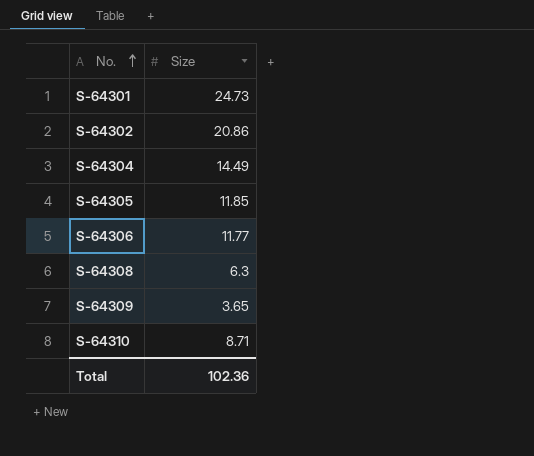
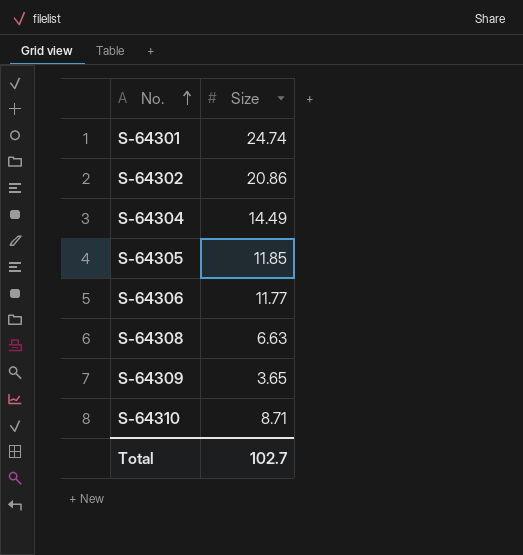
S-64301 | Size: 24.73 -> 24.74
S-64308 | Size: 6.3 -> 6.63
Total | Size: 102.36 -> 102.7

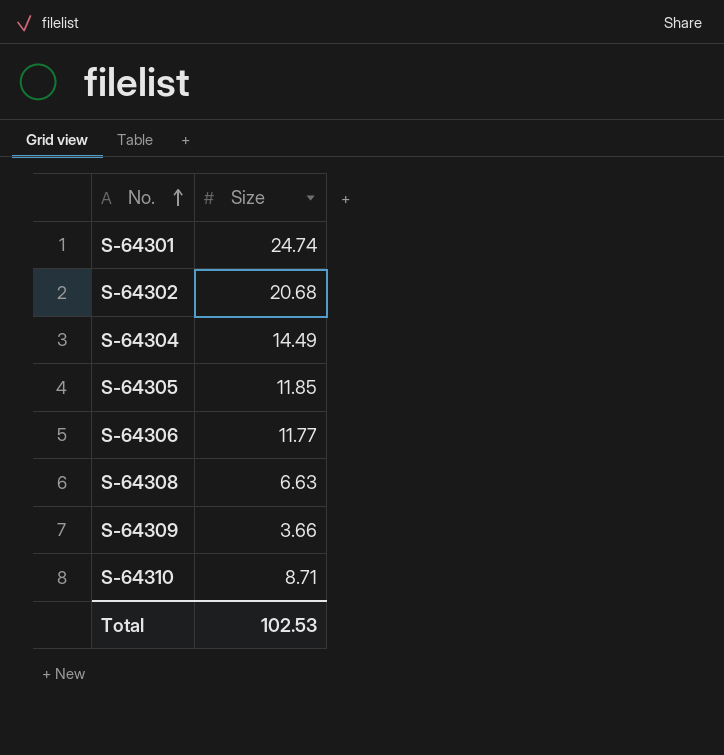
S-64302 | Size: 20.86 -> 20.68
S-64309 | Size: 3.65 -> 3.66
Total | Size: 102.7 -> 102.53

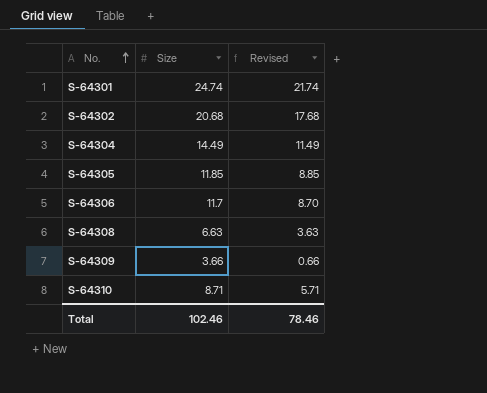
column Revised | formula: none -> [Size] - 3
S-64306 | Size: 11.77 -> 11.7
Total | Size: 102.53 -> 102.46

